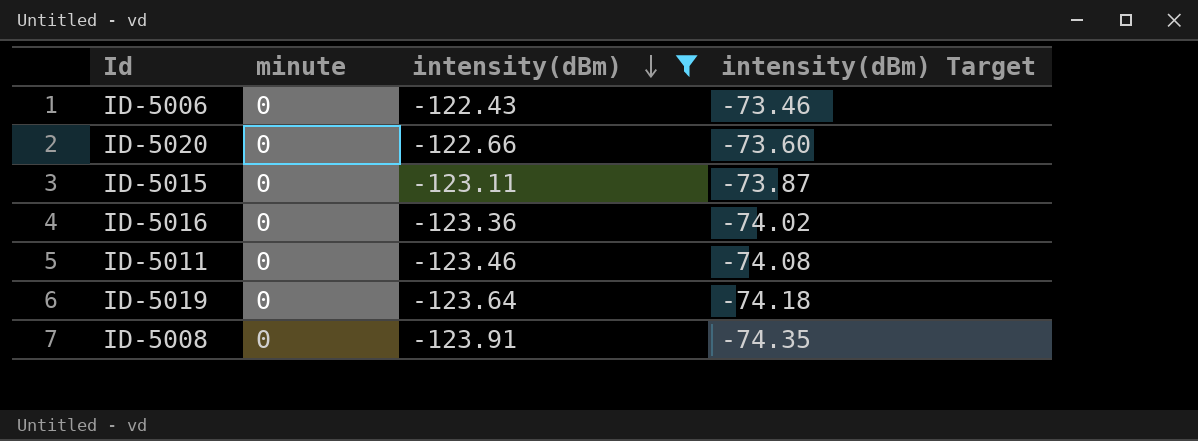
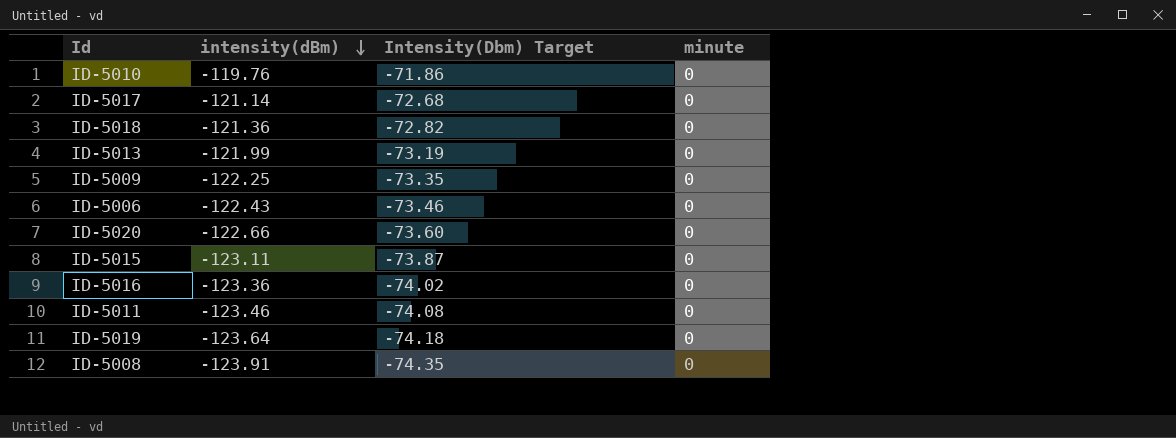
filter: intensity(dBm) <= -122.43 -> none
column name: intensity(dBm) Target -> Intensity(Dbm) Target
column minute | position: 2 -> 4

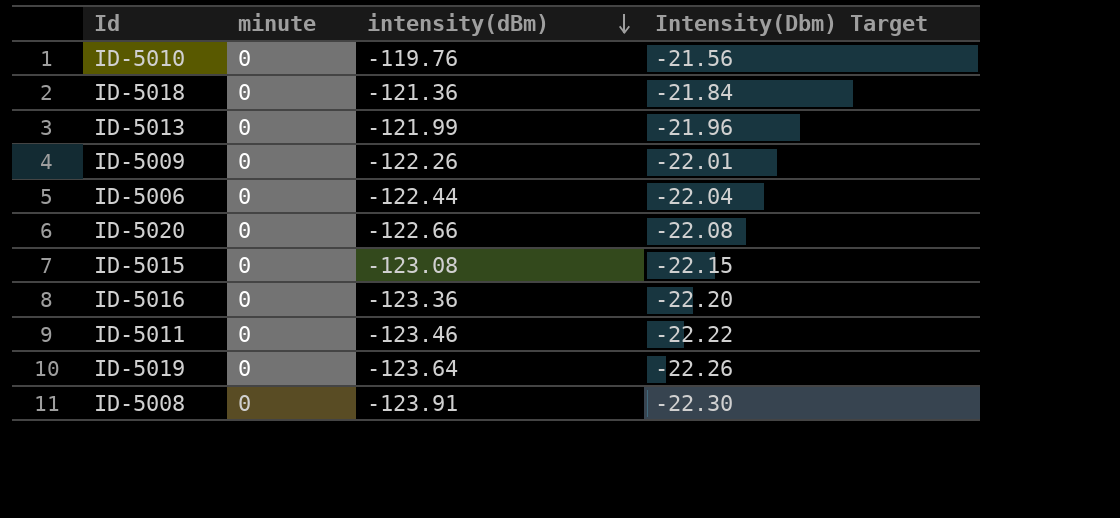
column minute | position: 4 -> 2
column Intensity(Dbm) Target | formula: [intensity(dBm)] * 0.6 -> [intensity(dBm)] * 0.18
row ID-5017: -121.14 | -72.68 | 0 -> none
ID-5009 | intensity(dBm): -122.25 -> -122.26
ID-5006 | intensity(dBm): -122.43 -> -122.44
ID-5015 | intensity(dBm): -123.11 -> -123.08

